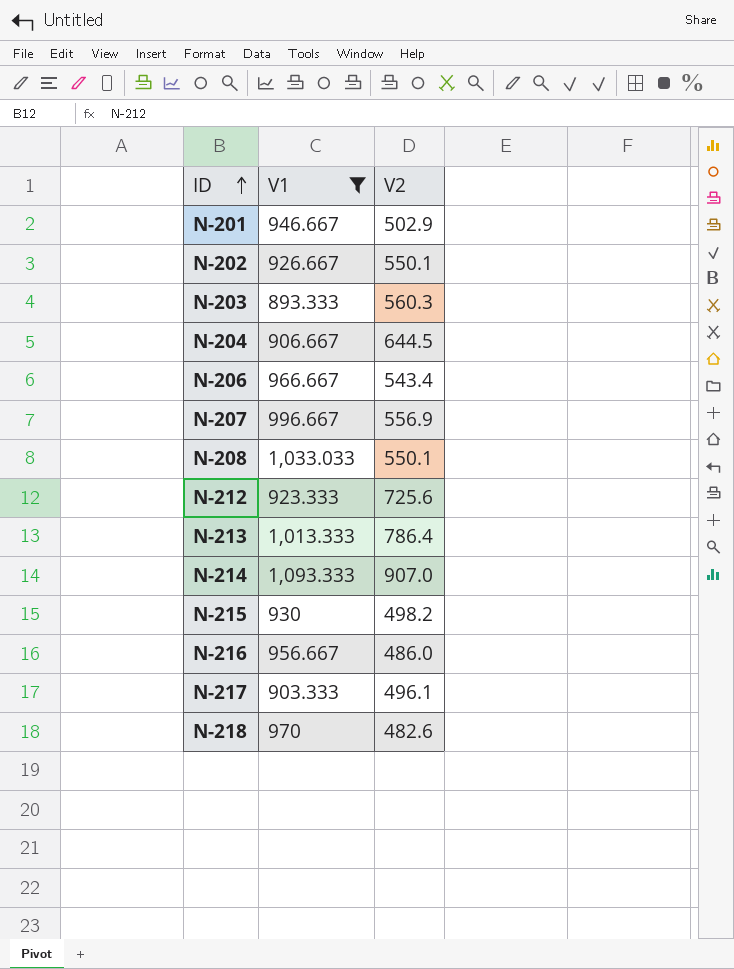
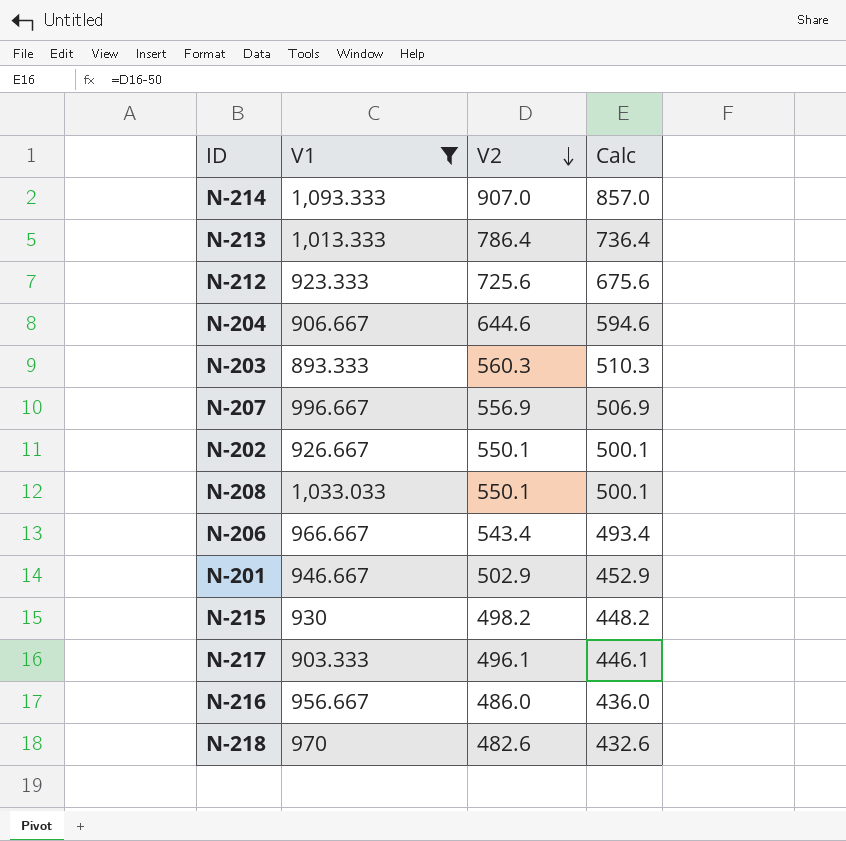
row order: ID ascending -> V2 descending
column Calc | formula: none -> [V2] - 50
N-204 | V2: 644.5 -> 644.6

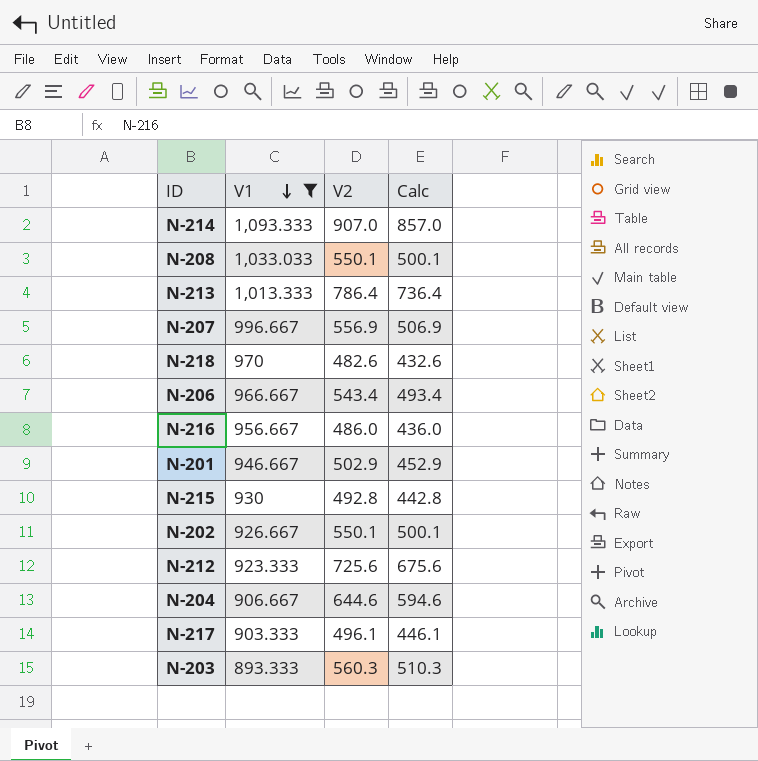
row order: V2 descending -> V1 descending
N-215 | V2: 498.2 -> 492.8
N-215 | Calc: 448.2 -> 442.8

